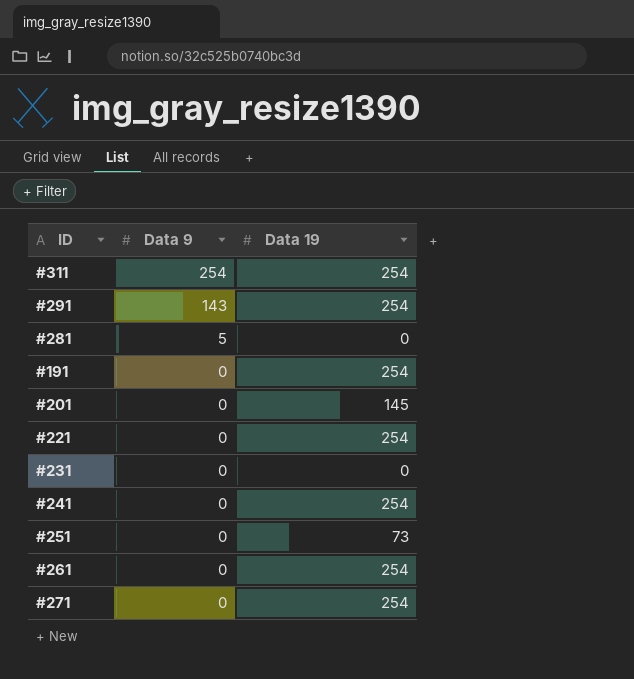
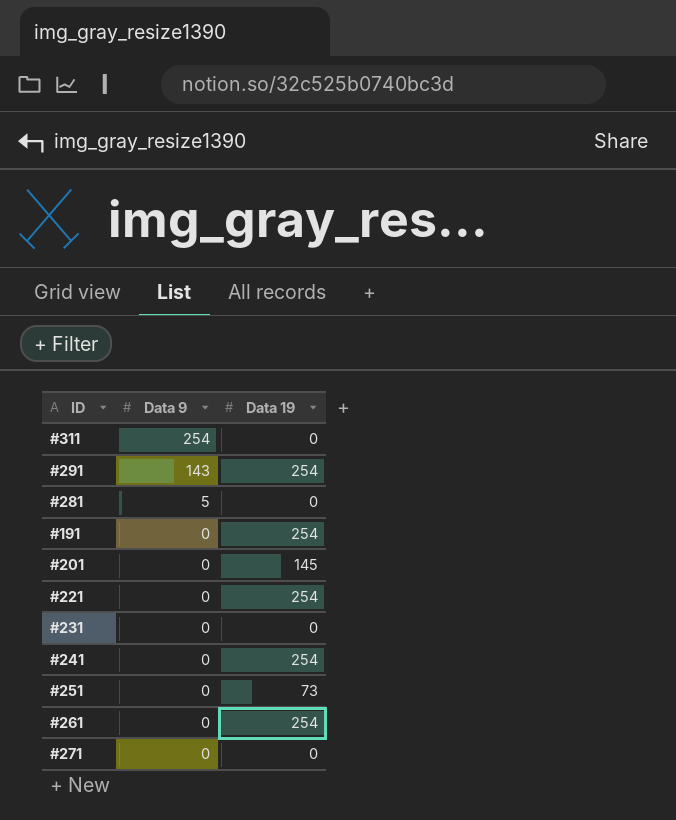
#311 | Data 19: 254 -> 0
#271 | Data 19: 254 -> 0

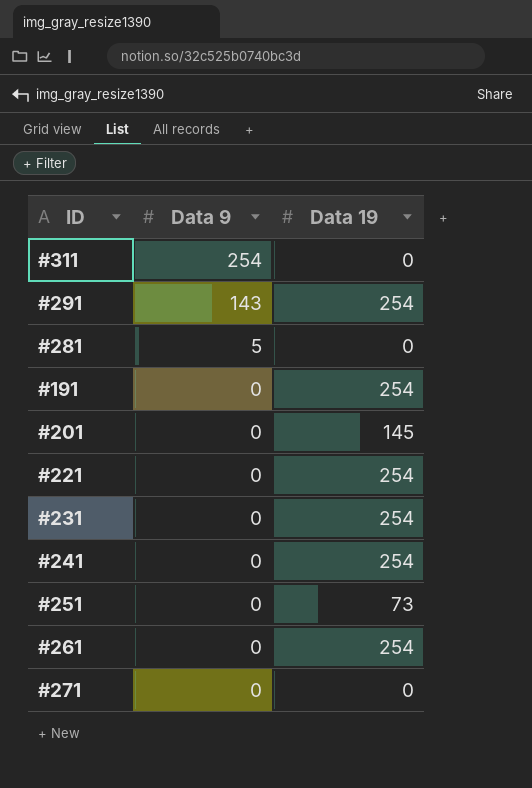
#231 | Data 19: 0 -> 254

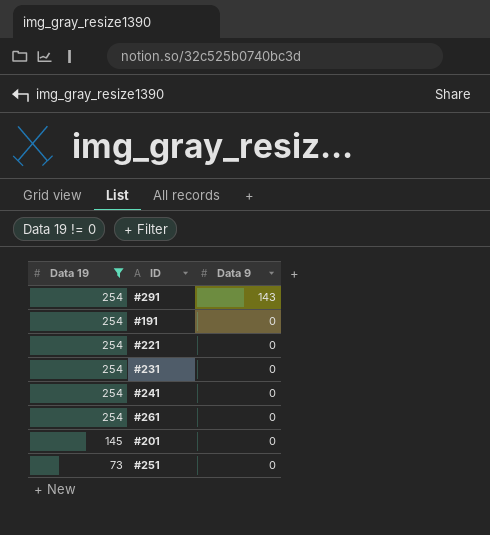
filter: none -> Data 19 != 0
row order: Data 9 descending -> Data 19 descending
column Data 19 | position: 3 -> 1

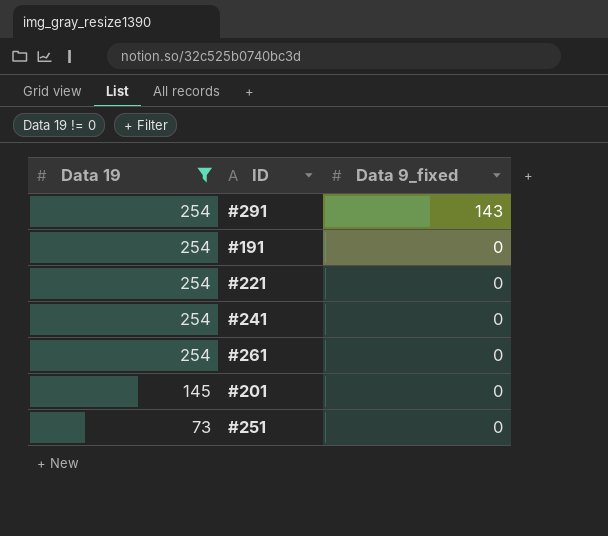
column name: Data 9 -> Data 9_fixed
row #231: 254 | 0 -> none

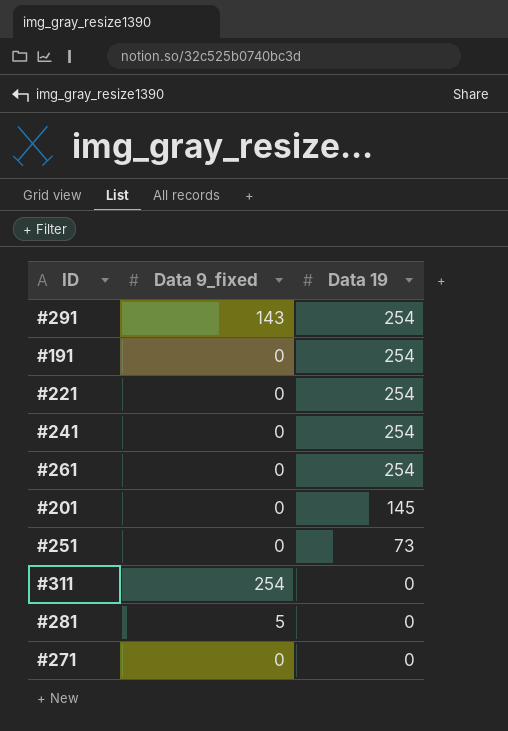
filter: Data 19 != 0 -> none
column Data 19 | position: 1 -> 3

